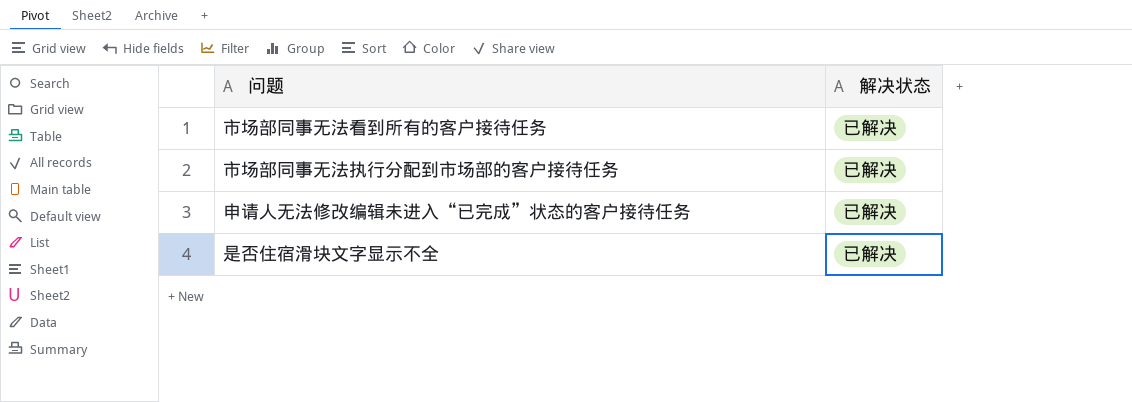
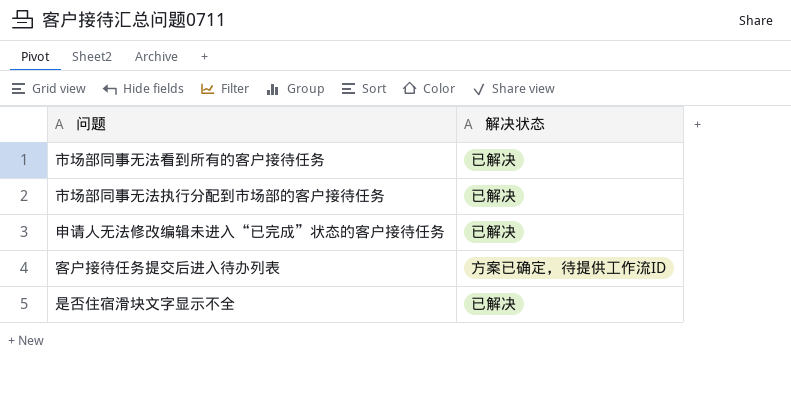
row 客户接待任务提交后进入待办列表: none -> 方案已确定，待提供工作流ID

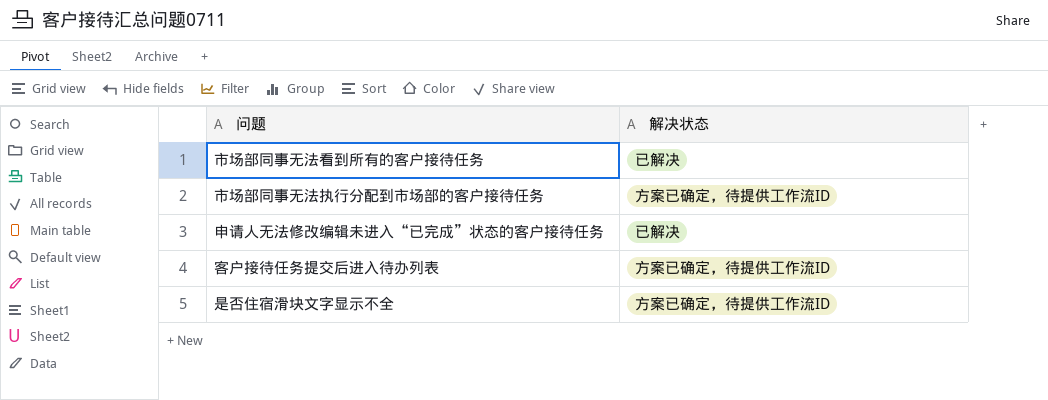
市场部同事无法执行分配到市场部的客户接待任务 | 解决状态: 已解决 -> 方案已确定，待提供工作流ID
是否住宿滑块文字显示不全 | 解决状态: 已解决 -> 方案已确定，待提供工作流ID

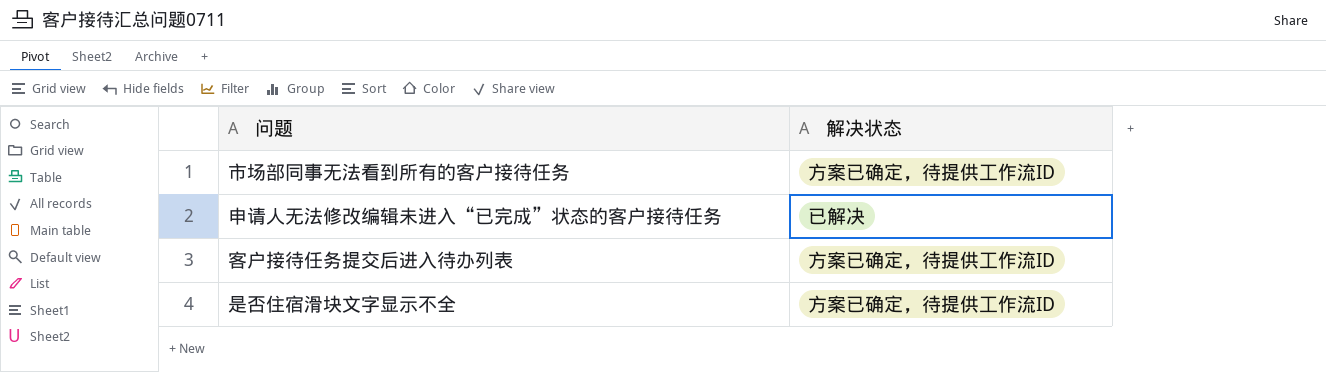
row 市场部同事无法执行分配到市场部的客户接待任务: 方案已确定，待提供工作流ID -> none
市场部同事无法看到所有的客户接待任务 | 解决状态: 已解决 -> 方案已确定，待提供工作流ID

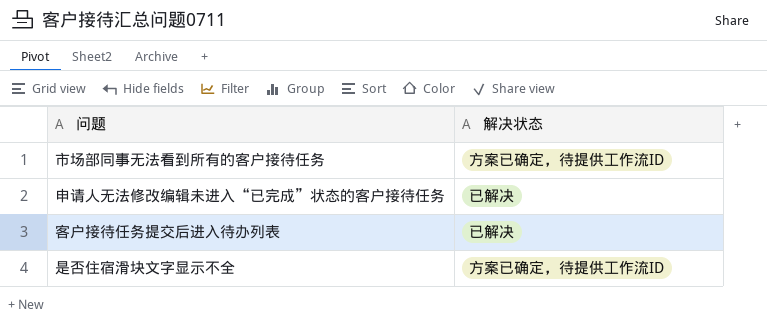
客户接待任务提交后进入待办列表 | 解决状态: 方案已确定，待提供工作流ID -> 已解决

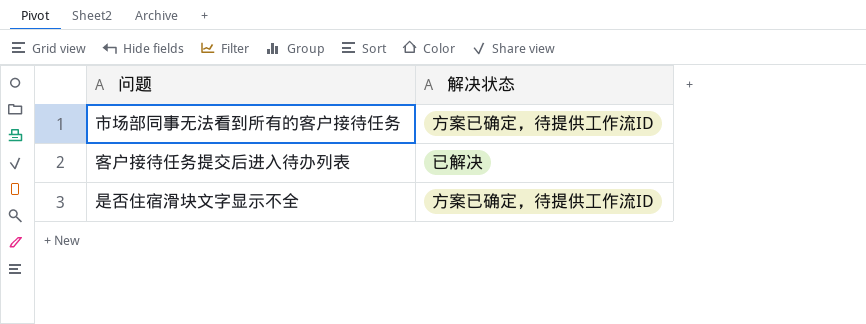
row 申请人无法修改编辑未进入“已完成”状态的客户接待任务: 已解决 -> none

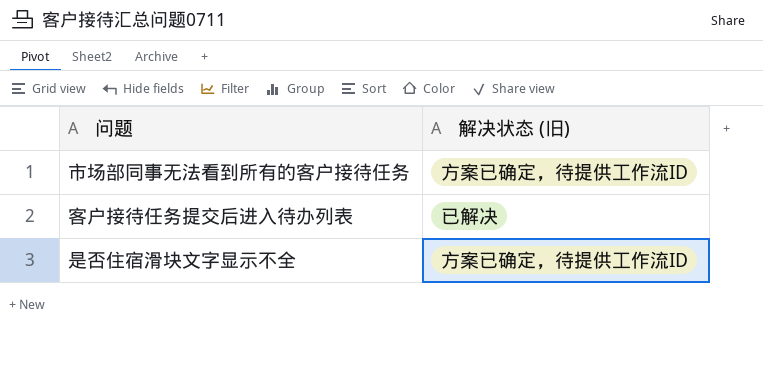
column name: 解决状态 -> 解决状态 (旧)

